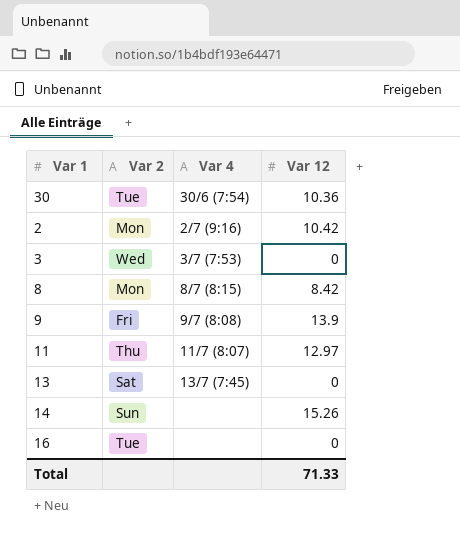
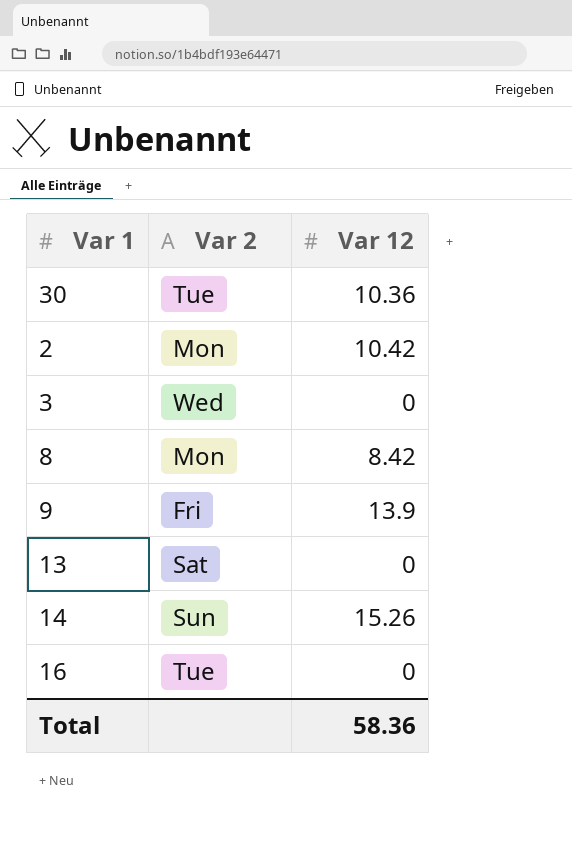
column Var 4 | position: 3 -> none
row 11: Thu | 11/7 (8:07) | 12.97 -> none
Total | Var 12: 71.33 -> 58.36

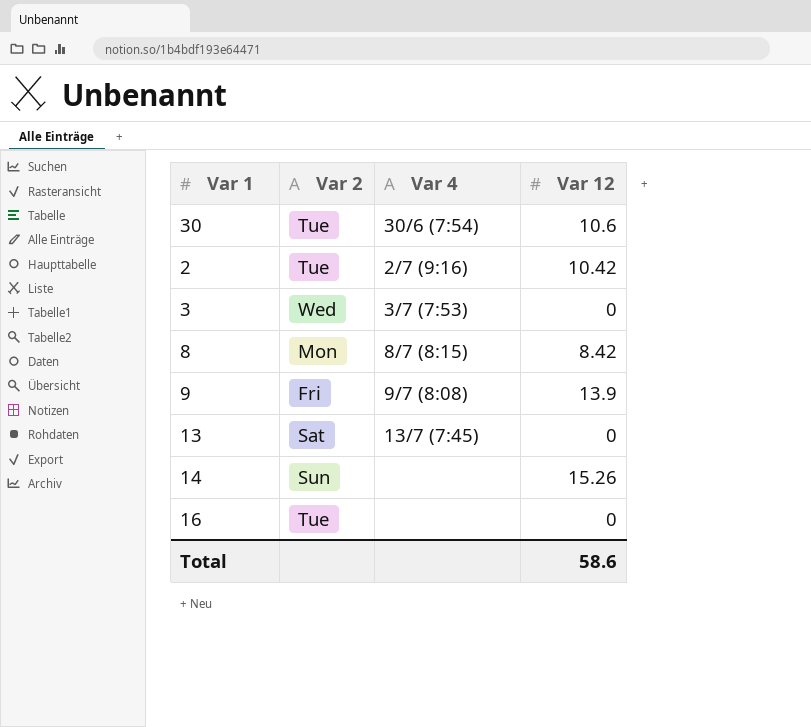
column Var 4 | position: none -> 3
30 | Var 12: 10.36 -> 10.6
2 | Var 2: Mon -> Tue
Total | Var 12: 58.36 -> 58.6

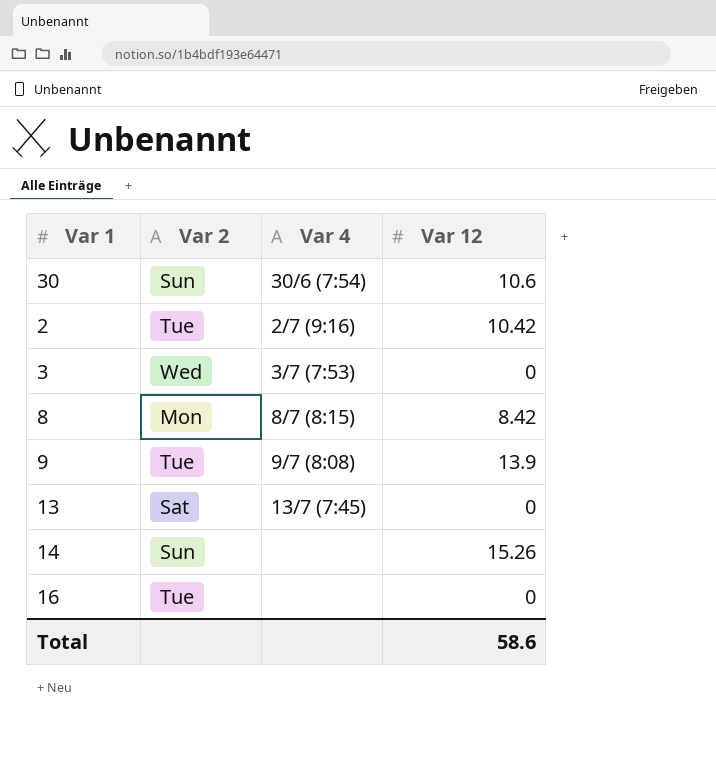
30 | Var 2: Tue -> Sun
9 | Var 2: Fri -> Tue

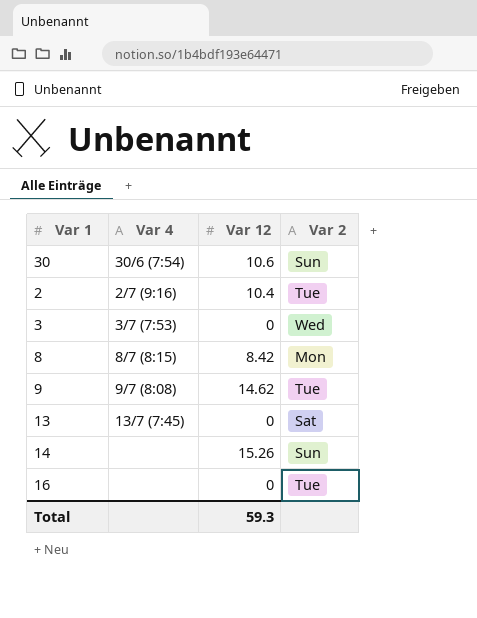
column Var 2 | position: 2 -> 4
2 | Var 12: 10.42 -> 10.4
9 | Var 12: 13.9 -> 14.62
Total | Var 12: 58.6 -> 59.3

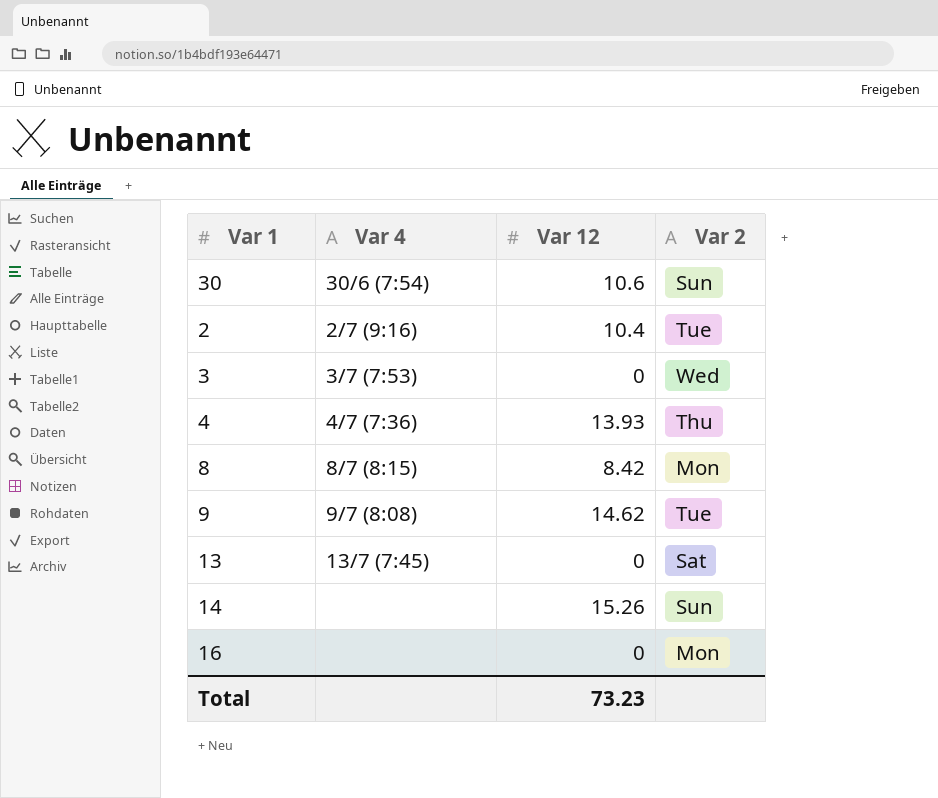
row 4: none -> 4/7 (7:36) | 13.93 | Thu
16 | Var 2: Tue -> Mon
Total | Var 12: 59.3 -> 73.23

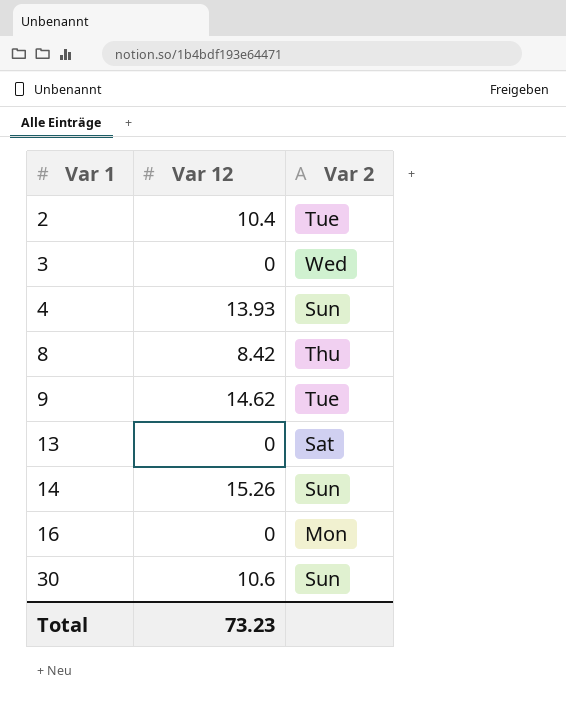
row order: none -> Var 1 ascending
column Var 4 | position: 2 -> none
4 | Var 2: Thu -> Sun
8 | Var 2: Mon -> Thu

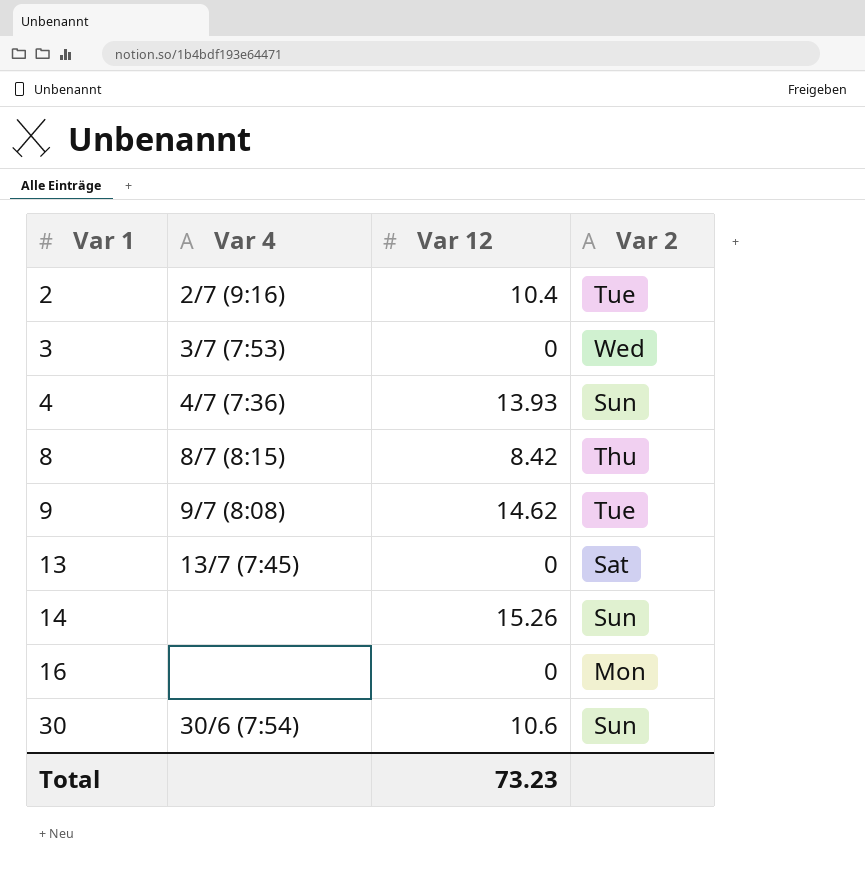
column Var 4 | position: none -> 2

